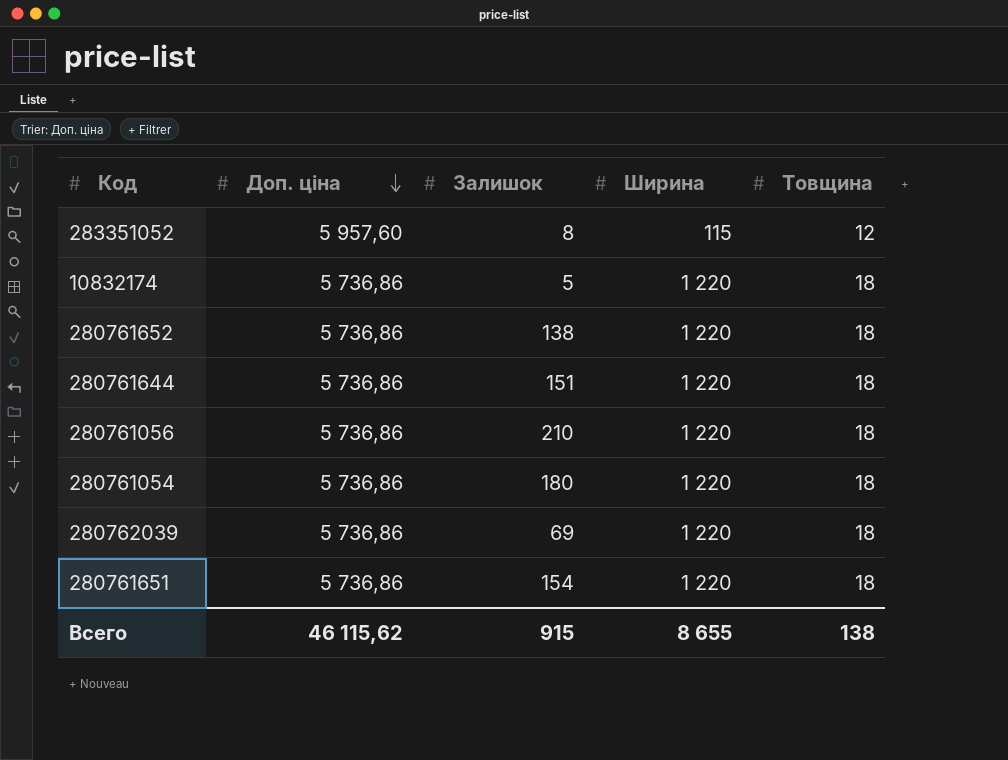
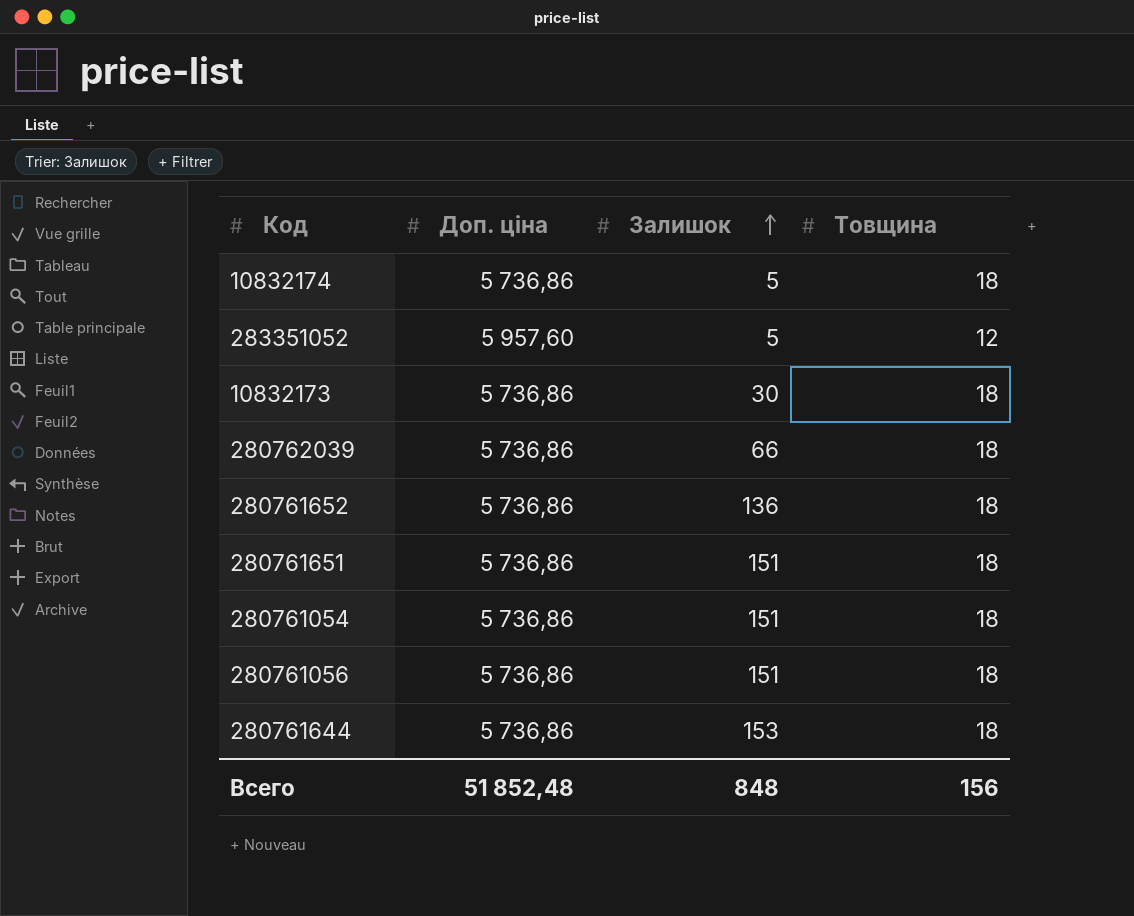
row order: Доп. ціна descending -> Залишок ascending
column Ширина | position: 4 -> none
283351052 | Залишок: 8 -> 5
row 10832173: none -> 5 736,86 | 30 | 18
280762039 | Залишок: 69 -> 66
280761652 | Залишок: 138 -> 136
280761651 | Залишок: 154 -> 151
280761054 | Залишок: 180 -> 151
280761056 | Залишок: 210 -> 151
280761644 | Залишок: 151 -> 153
Всего | Доп. ціна: 46 115,62 -> 51 852,48
Всего | Залишок: 915 -> 848
Всего | Товщина: 138 -> 156

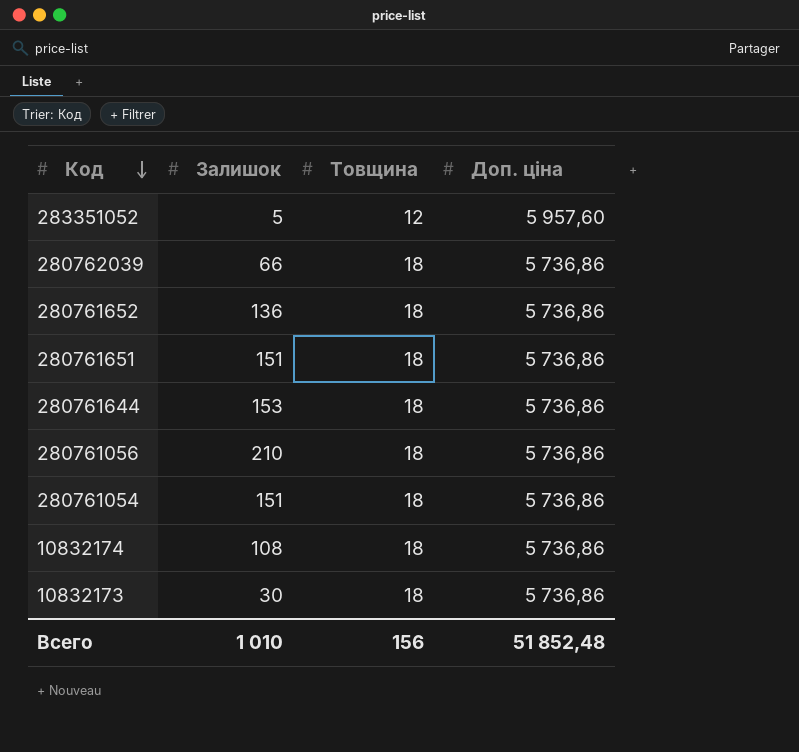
row order: Залишок ascending -> Код descending
column Доп. ціна | position: 2 -> 4
280761056 | Залишок: 151 -> 210
10832174 | Залишок: 5 -> 108
Всего | Залишок: 848 -> 1 010

